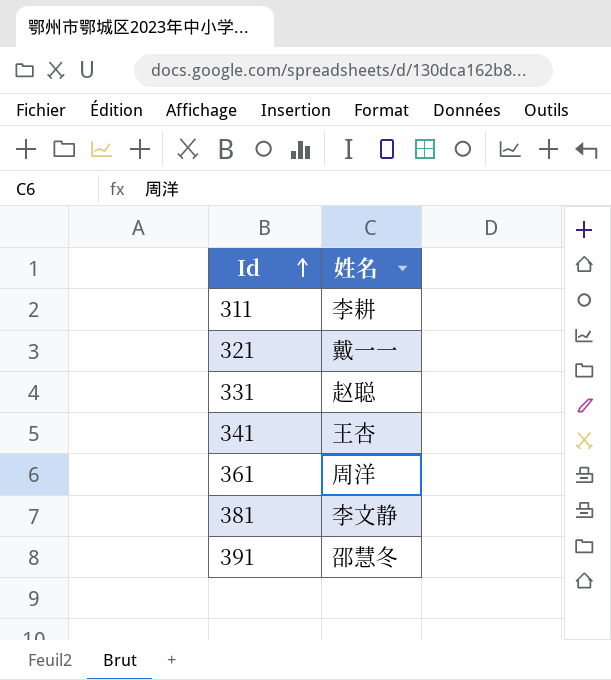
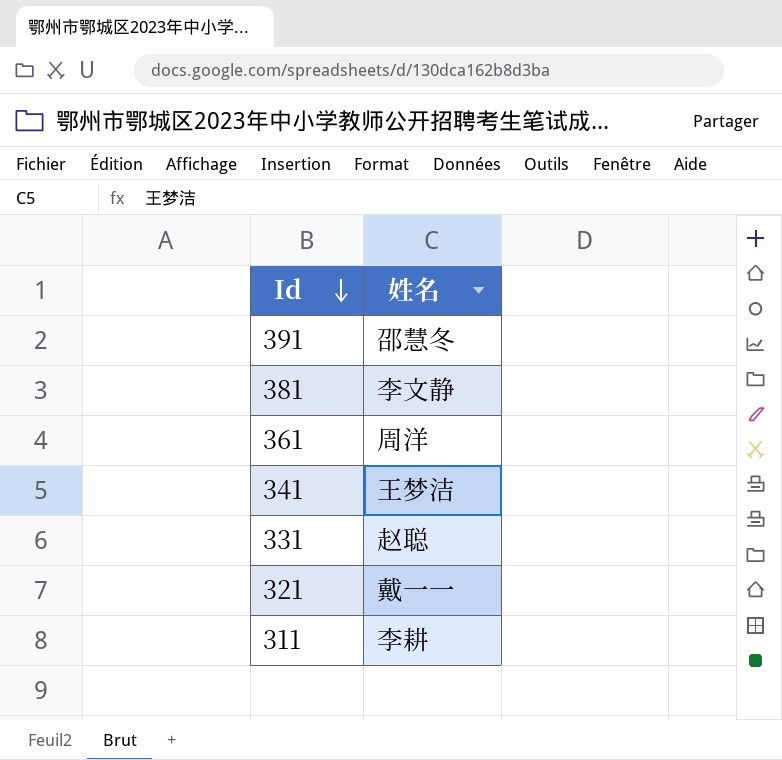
row order: Id ascending -> Id descending
341 | 姓名: 王杏 -> 王梦洁

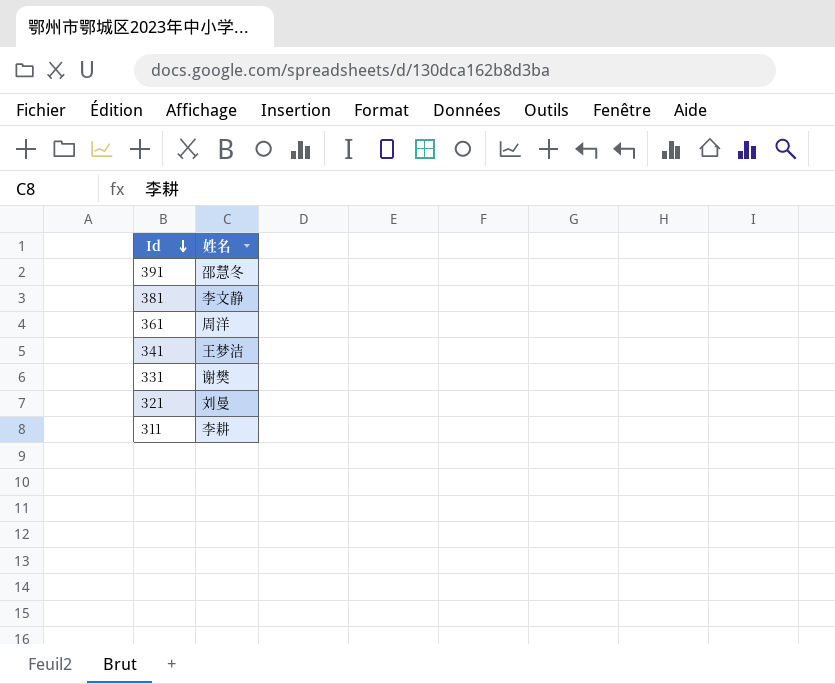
331 | 姓名: 赵聪 -> 谢樊
321 | 姓名: 戴一一 -> 刘曼

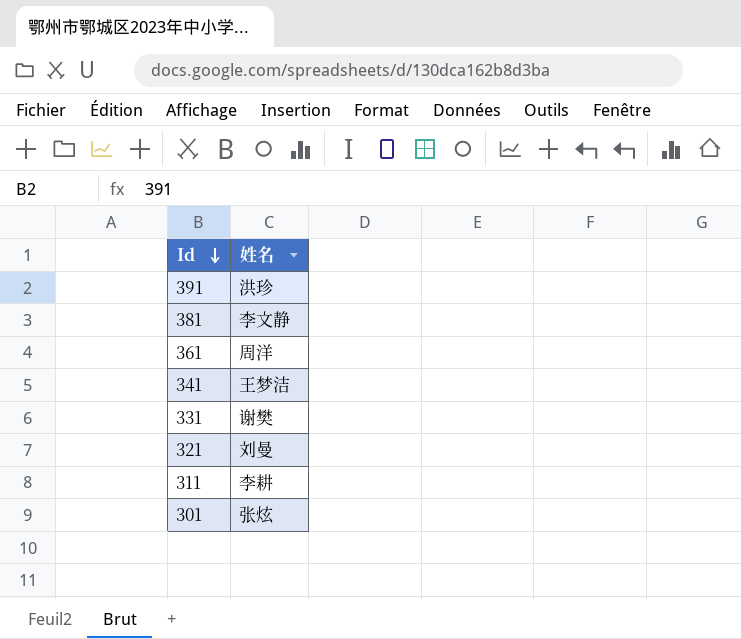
391 | 姓名: 邵慧冬 -> 洪珍
row 301: none -> 张炫

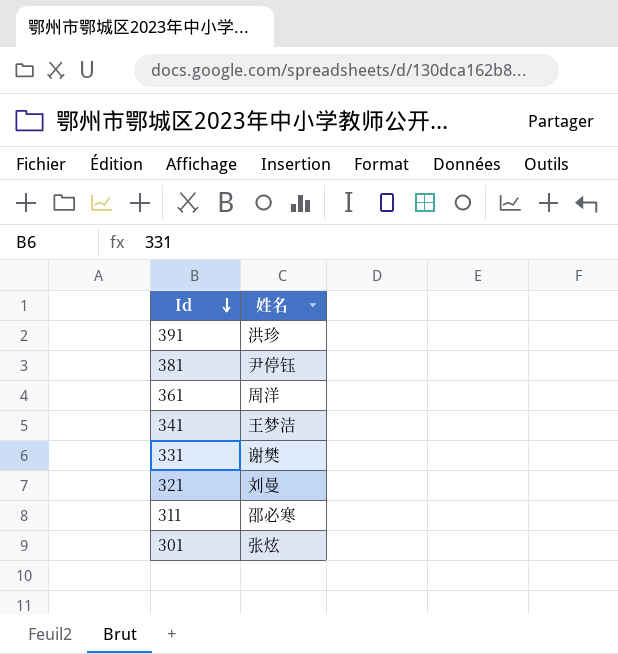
381 | 姓名: 李文静 -> 尹停钰
311 | 姓名: 李耕 -> 邵必寒

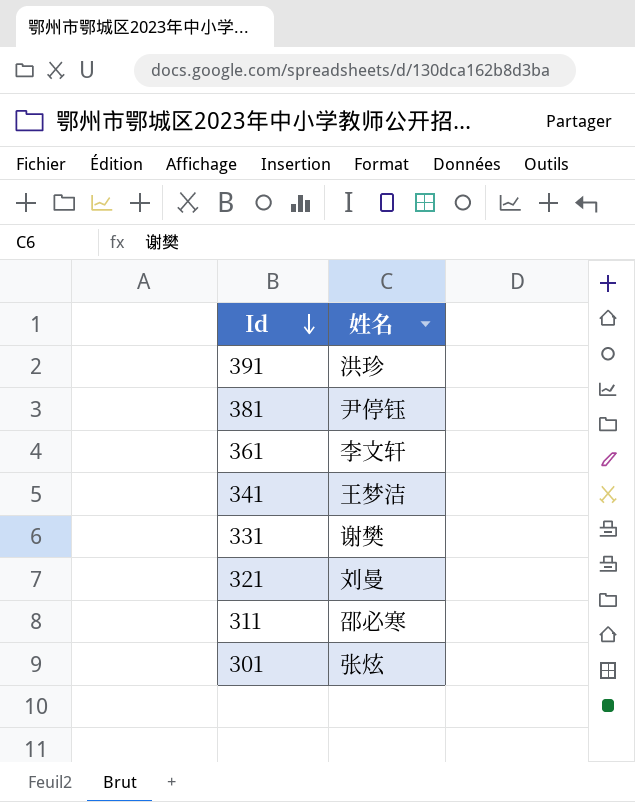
361 | 姓名: 周洋 -> 李文轩

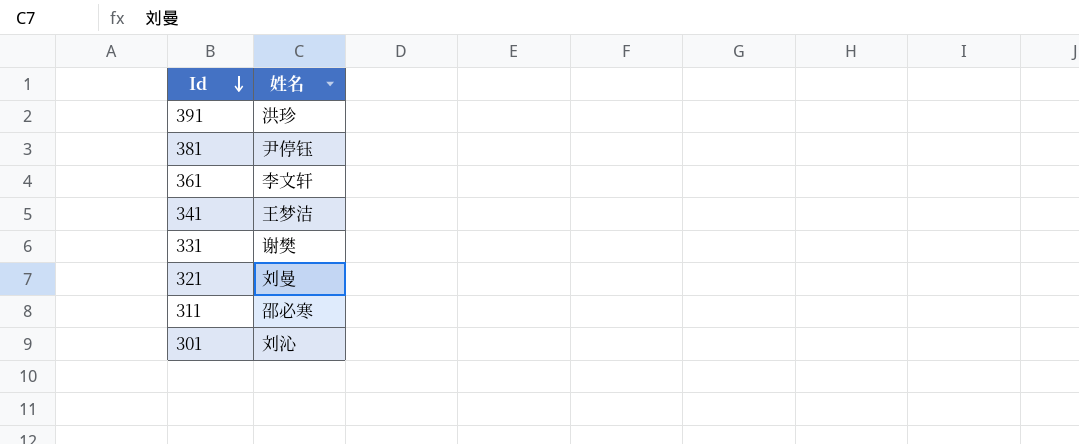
301 | 姓名: 张炫 -> 刘沁

